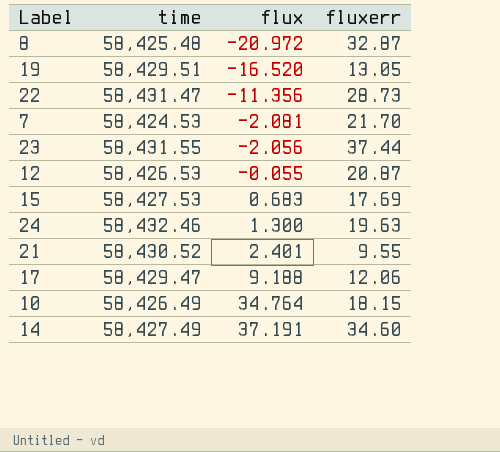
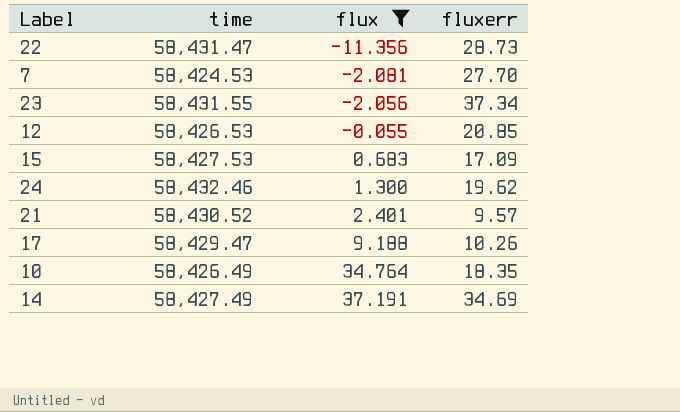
filter: none -> flux >= -11.356
7 | fluxerr: 21.70 -> 27.70
23 | fluxerr: 37.44 -> 37.34
12 | fluxerr: 20.87 -> 20.85
15 | fluxerr: 17.69 -> 17.09
24 | fluxerr: 19.63 -> 19.62
21 | fluxerr: 9.55 -> 9.57
17 | fluxerr: 12.06 -> 10.26
10 | fluxerr: 18.15 -> 18.35
14 | fluxerr: 34.60 -> 34.69

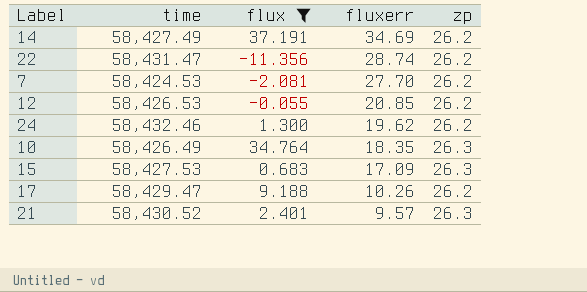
row order: flux ascending -> fluxerr descending
column zp | position: none -> 5
row 23: 58,431.55 | -2.056 | 37.34 -> none
22 | fluxerr: 28.73 -> 28.74

